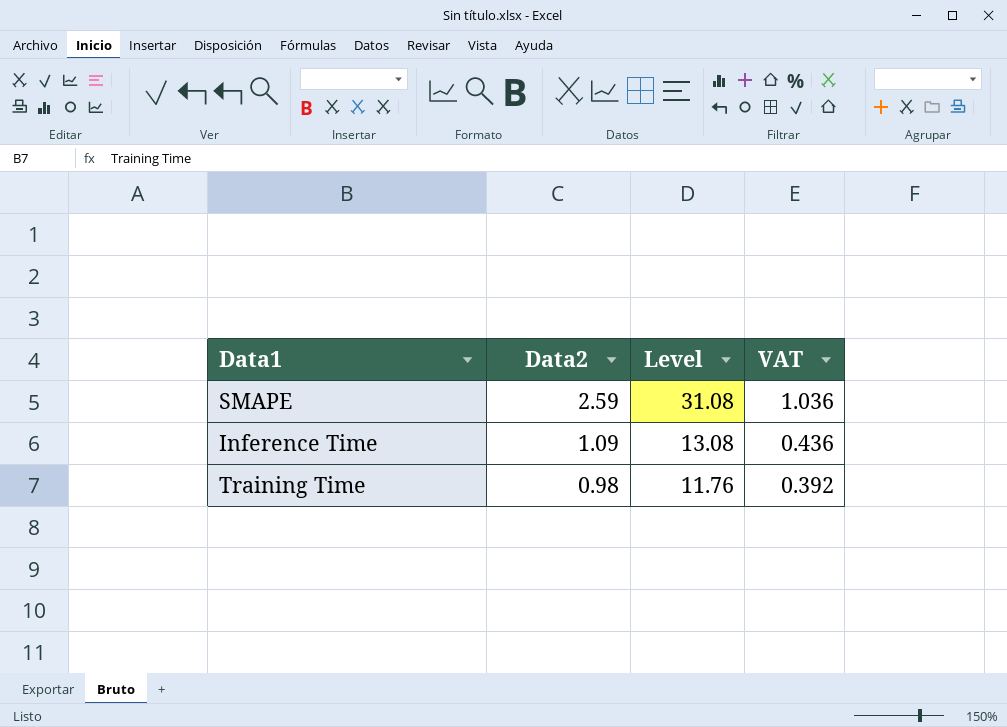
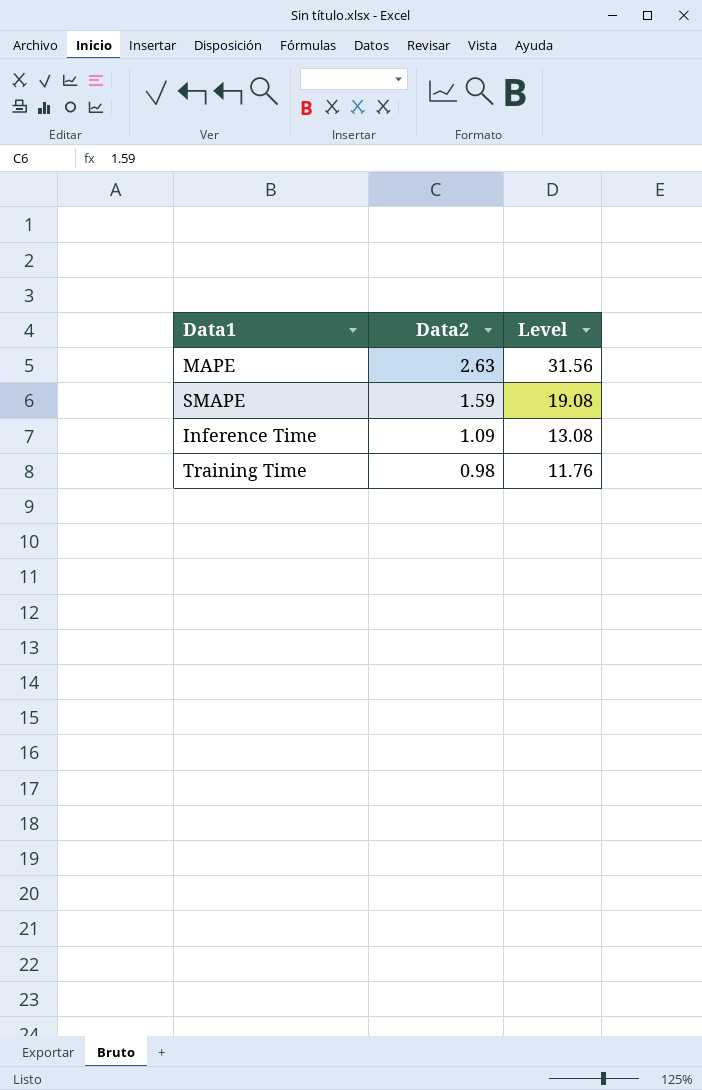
column VAT | formula: [Data2] * 0.4 -> none
row MAPE: none -> 2.63 | 31.56
SMAPE | Data2: 2.59 -> 1.59
SMAPE | Level: 31.08 -> 19.08

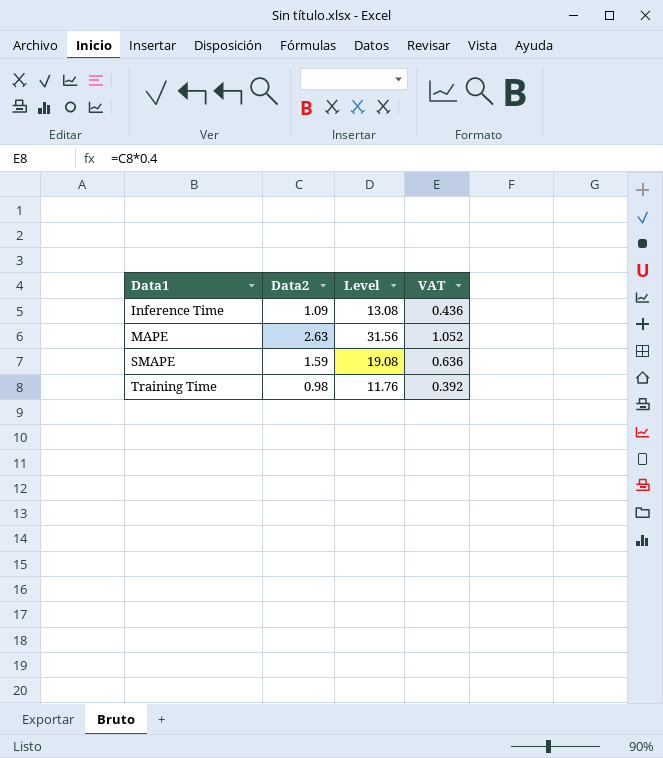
row order: Data2 descending -> Data1 ascending
column VAT | formula: none -> [Data2] * 0.4

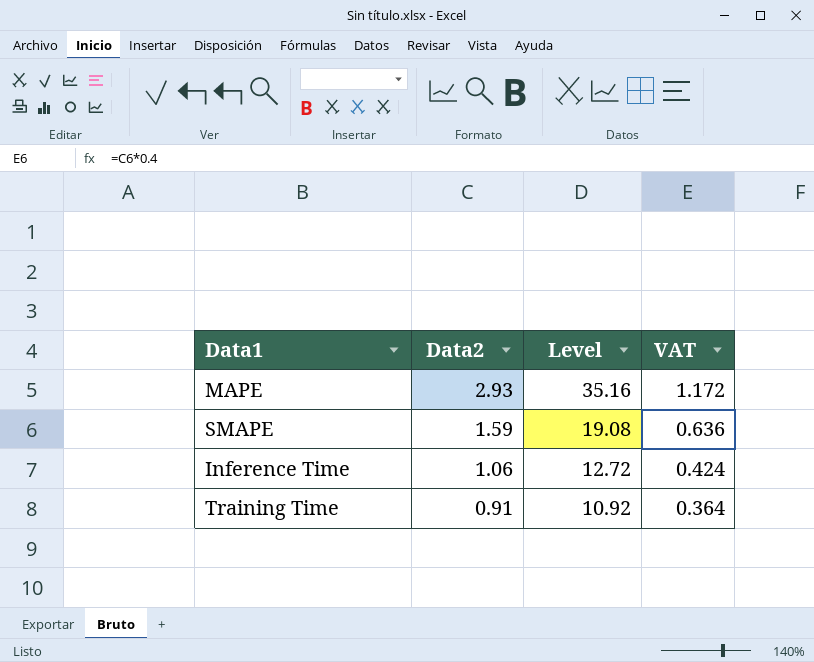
row order: Data1 ascending -> Data2 descending
MAPE | Data2: 2.63 -> 2.93
MAPE | Level: 31.56 -> 35.16
MAPE | VAT: 1.052 -> 1.172
Inference Time | Data2: 1.09 -> 1.06
Inference Time | Level: 13.08 -> 12.72
Inference Time | VAT: 0.436 -> 0.424
Training Time | Data2: 0.98 -> 0.91
Training Time | Level: 11.76 -> 10.92
Training Time | VAT: 0.392 -> 0.364

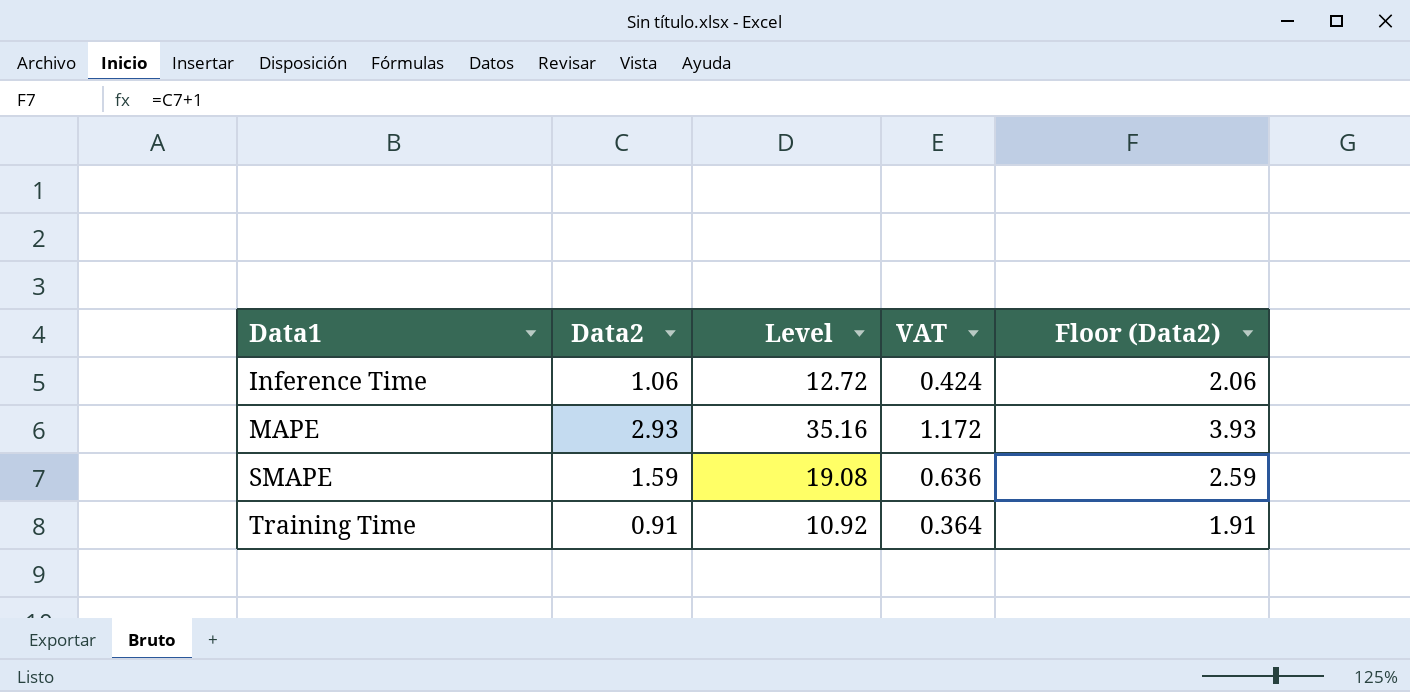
row order: Data2 descending -> Data1 ascending
column Floor (Data2) | formula: none -> [Data2] + 1

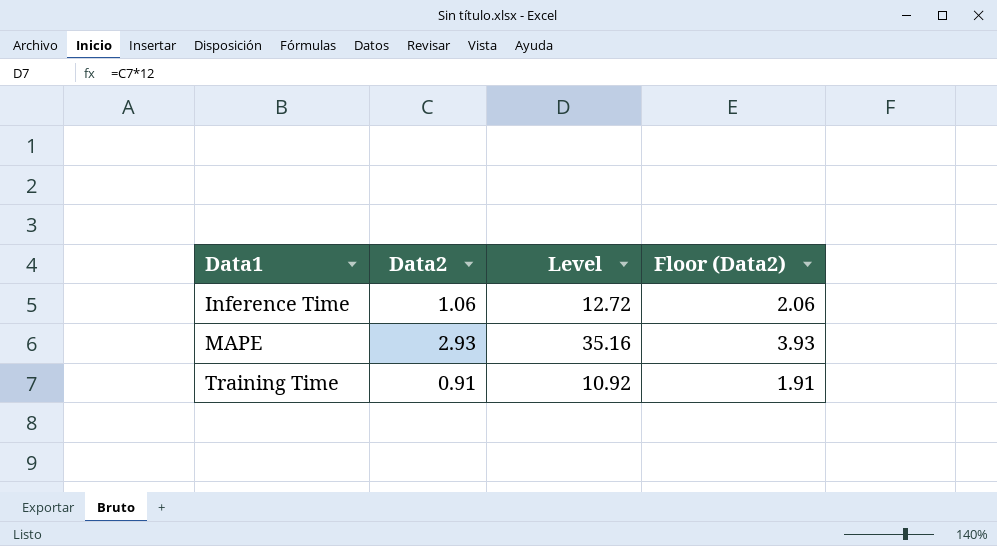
column VAT | formula: [Data2] * 0.4 -> none
row SMAPE: 1.59 | 19.08 | 0.636 | 2.59 -> none

